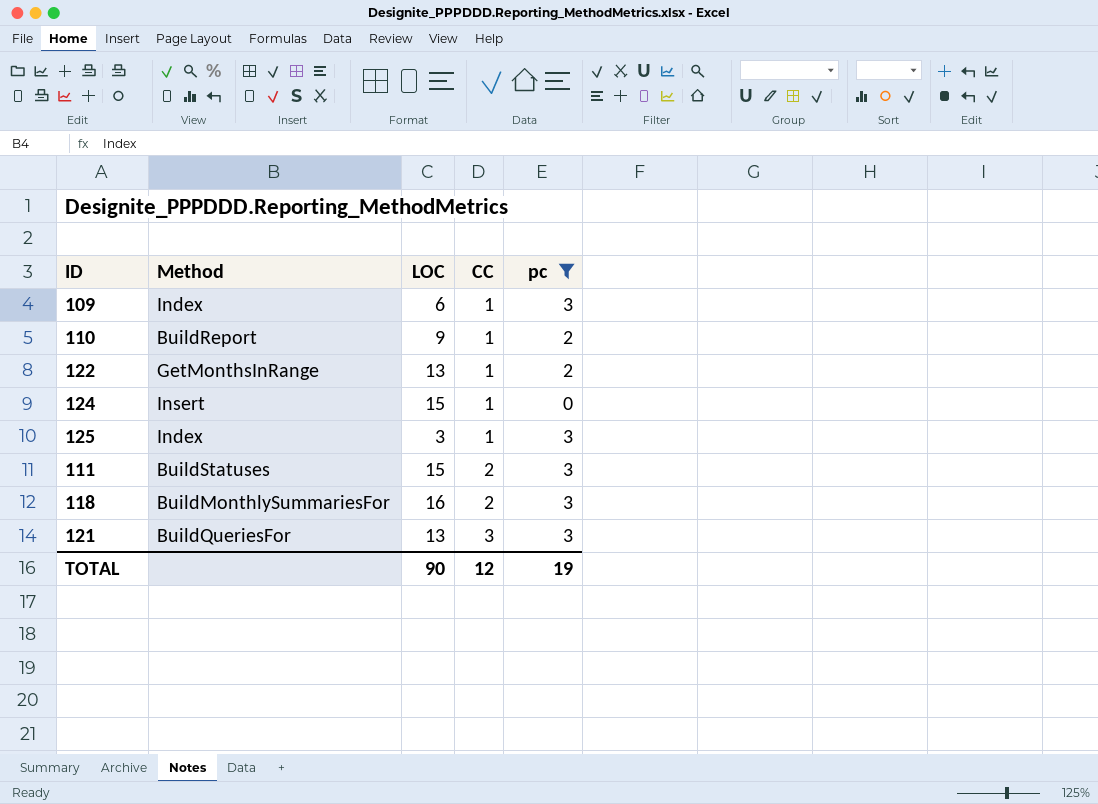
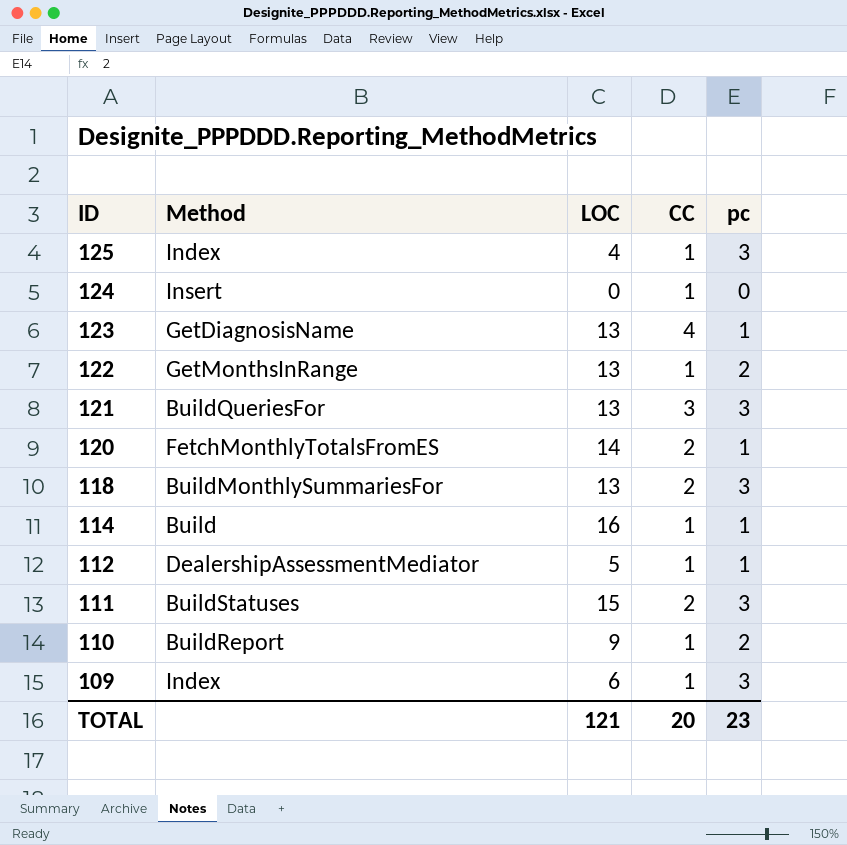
filter: pc != 1 -> none
row order: CC ascending -> ID descending
125 | LOC: 3 -> 4
124 | LOC: 15 -> 0
118 | LOC: 16 -> 13
TOTAL | LOC: 90 -> 121
TOTAL | CC: 12 -> 20
TOTAL | pc: 19 -> 23

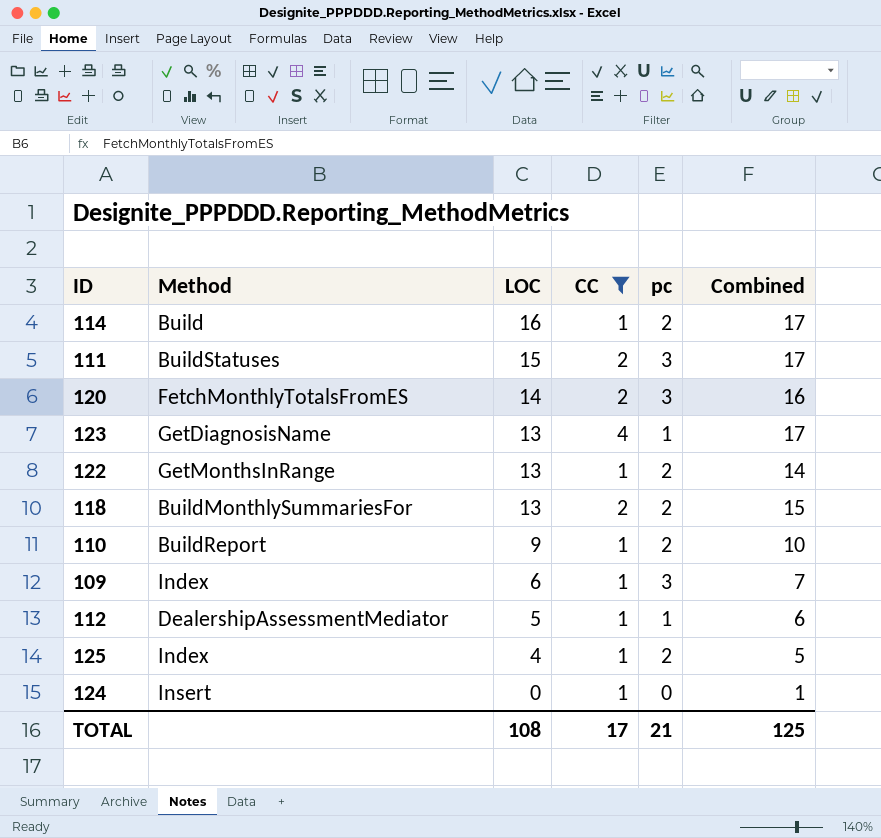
filter: none -> CC != 3
row order: ID descending -> LOC descending
column Combined | formula: none -> [LOC] + [CC]
114 | pc: 1 -> 2
120 | pc: 1 -> 3
118 | pc: 3 -> 2
125 | pc: 3 -> 2
TOTAL | LOC: 121 -> 108
TOTAL | CC: 20 -> 17
TOTAL | pc: 23 -> 21

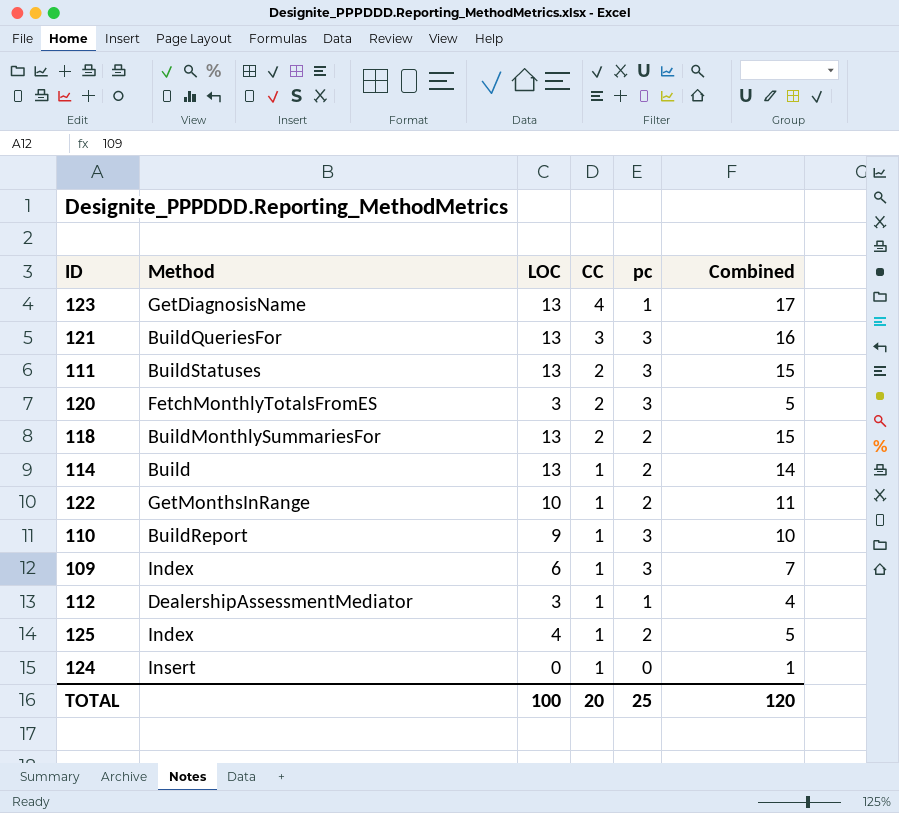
filter: CC != 3 -> none
row order: LOC descending -> CC descending
111 | LOC: 15 -> 13
111 | Combined: 17 -> 15
120 | LOC: 14 -> 3
120 | Combined: 16 -> 5
114 | LOC: 16 -> 13
114 | Combined: 17 -> 14
122 | LOC: 13 -> 10
122 | Combined: 14 -> 11
110 | pc: 2 -> 3
112 | LOC: 5 -> 3
112 | Combined: 6 -> 4
TOTAL | LOC: 108 -> 100
TOTAL | CC: 17 -> 20
TOTAL | pc: 21 -> 25
TOTAL | Combined: 125 -> 120

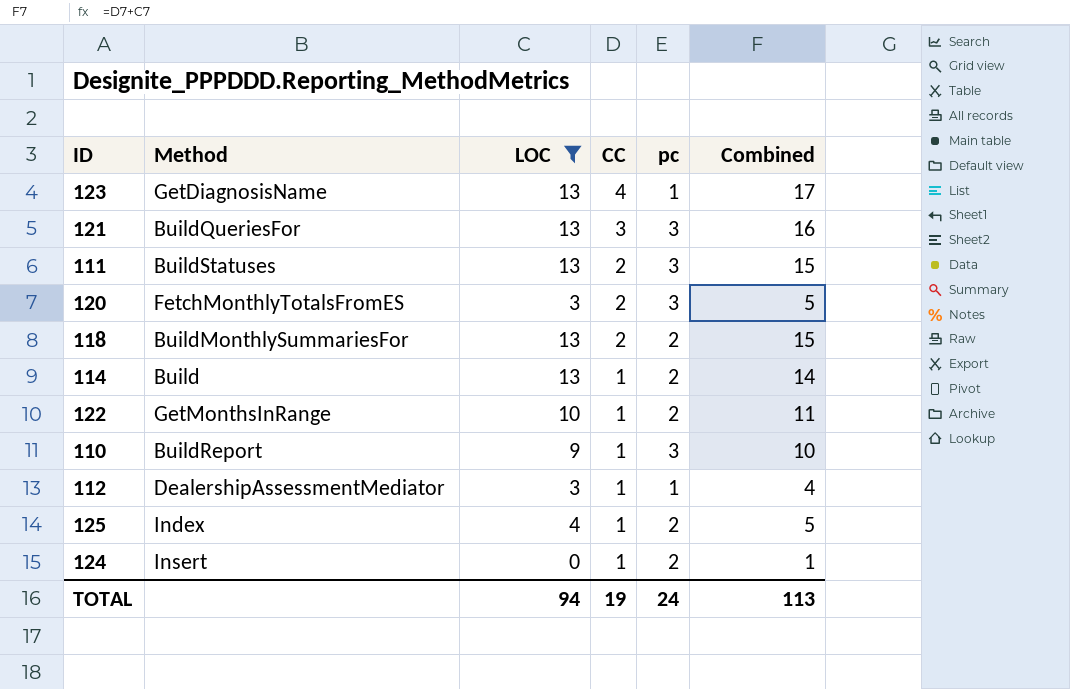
filter: none -> LOC != 6
124 | pc: 0 -> 2
TOTAL | LOC: 100 -> 94
TOTAL | CC: 20 -> 19
TOTAL | pc: 25 -> 24
TOTAL | Combined: 120 -> 113

